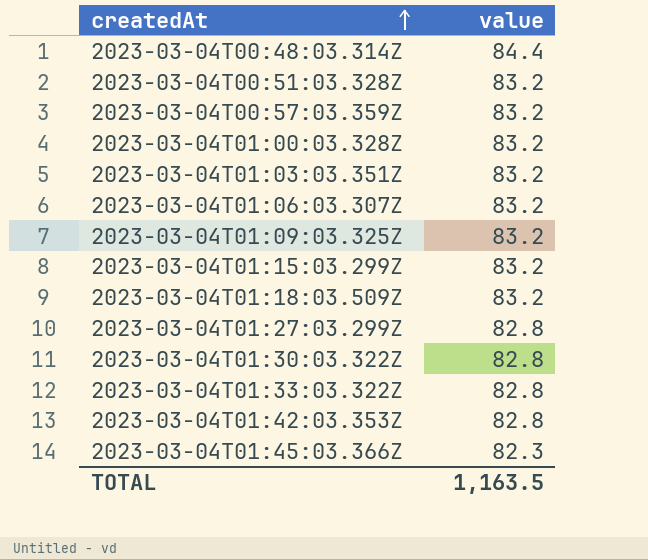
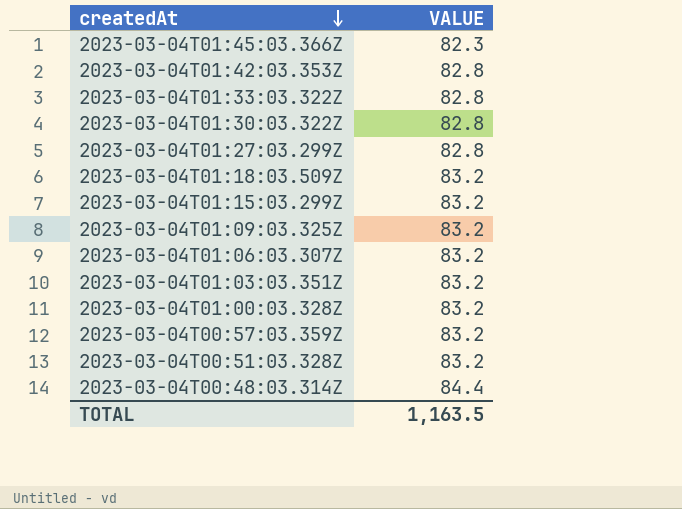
row order: createdAt ascending -> createdAt descending
column name: value -> VALUE

